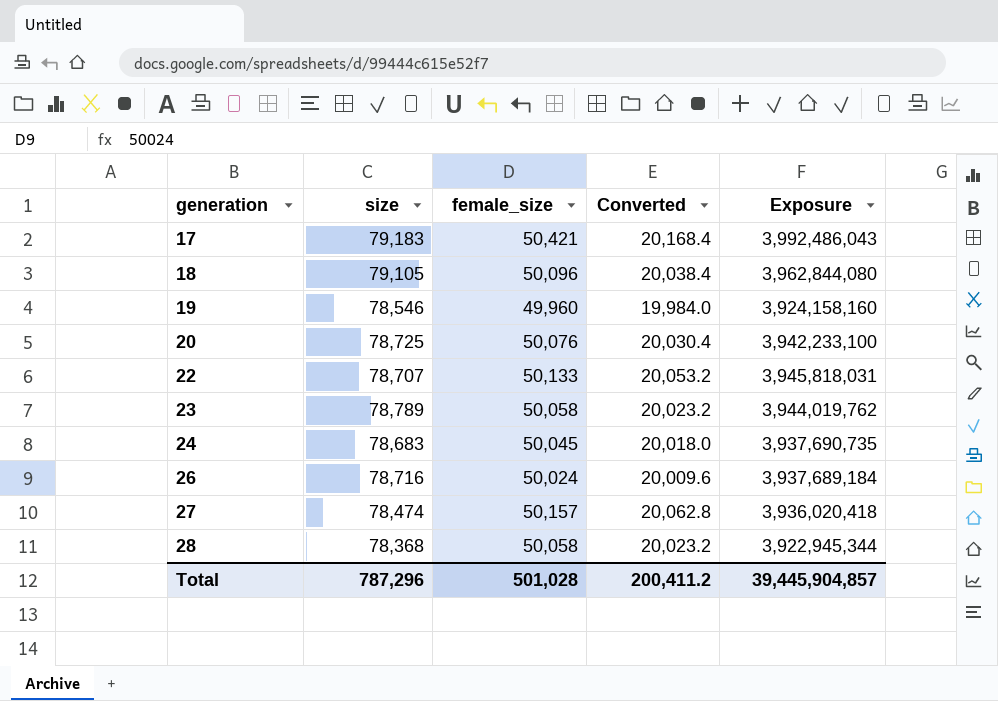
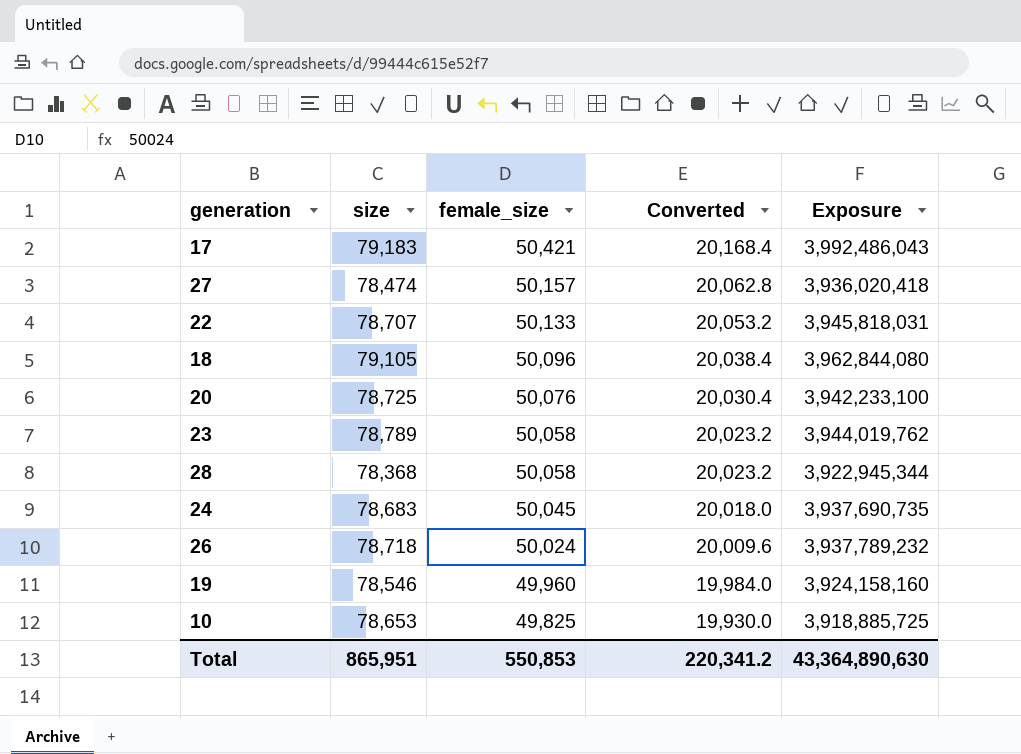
row order: generation ascending -> female_size descending
26 | size: 78,716 -> 78,718
26 | Exposure: 3,937,689,184 -> 3,937,789,232
row 10: none -> 78,653 | 49,825 | 19,930.0 | 3,918,885,725
Total | size: 787,296 -> 865,951
Total | female_size: 501,028 -> 550,853
Total | Converted: 200,411.2 -> 220,341.2
Total | Exposure: 39,445,904,857 -> 43,364,890,630

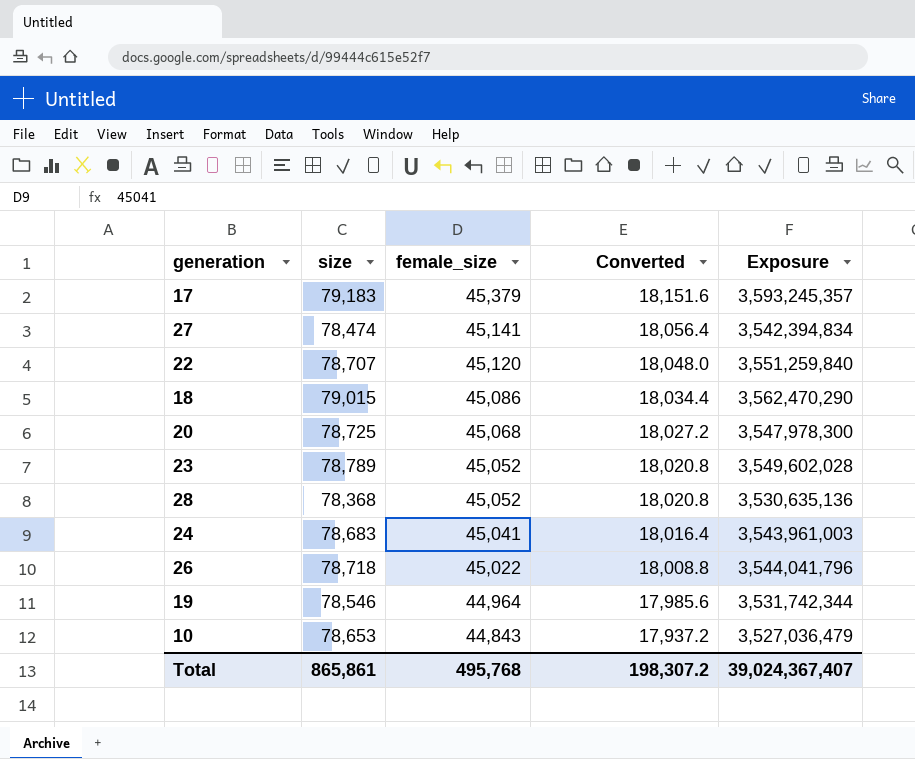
17 | female_size: 50,421 -> 45,379
17 | Converted: 20,168.4 -> 18,151.6
17 | Exposure: 3,992,486,043 -> 3,593,245,357
27 | female_size: 50,157 -> 45,141
27 | Converted: 20,062.8 -> 18,056.4
27 | Exposure: 3,936,020,418 -> 3,542,394,834
22 | female_size: 50,133 -> 45,120
22 | Converted: 20,053.2 -> 18,048.0
22 | Exposure: 3,945,818,031 -> 3,551,259,840
18 | size: 79,105 -> 79,015
18 | female_size: 50,096 -> 45,086
18 | Converted: 20,038.4 -> 18,034.4
18 | Exposure: 3,962,844,080 -> 3,562,470,290
20 | female_size: 50,076 -> 45,068
20 | Converted: 20,030.4 -> 18,027.2
20 | Exposure: 3,942,233,100 -> 3,547,978,300
23 | female_size: 50,058 -> 45,052
23 | Converted: 20,023.2 -> 18,020.8
23 | Exposure: 3,944,019,762 -> 3,549,602,028
28 | female_size: 50,058 -> 45,052
28 | Converted: 20,023.2 -> 18,020.8
28 | Exposure: 3,922,945,344 -> 3,530,635,136
24 | female_size: 50,045 -> 45,041
24 | Converted: 20,018.0 -> 18,016.4
24 | Exposure: 3,937,690,735 -> 3,543,961,003
26 | female_size: 50,024 -> 45,022
26 | Converted: 20,009.6 -> 18,008.8
26 | Exposure: 3,937,789,232 -> 3,544,041,796
19 | female_size: 49,960 -> 44,964
19 | Converted: 19,984.0 -> 17,985.6
19 | Exposure: 3,924,158,160 -> 3,531,742,344
10 | female_size: 49,825 -> 44,843
10 | Converted: 19,930.0 -> 17,937.2
10 | Exposure: 3,918,885,725 -> 3,527,036,479
Total | size: 865,951 -> 865,861
Total | female_size: 550,853 -> 495,768
Total | Converted: 220,341.2 -> 198,307.2
Total | Exposure: 43,364,890,630 -> 39,024,367,407

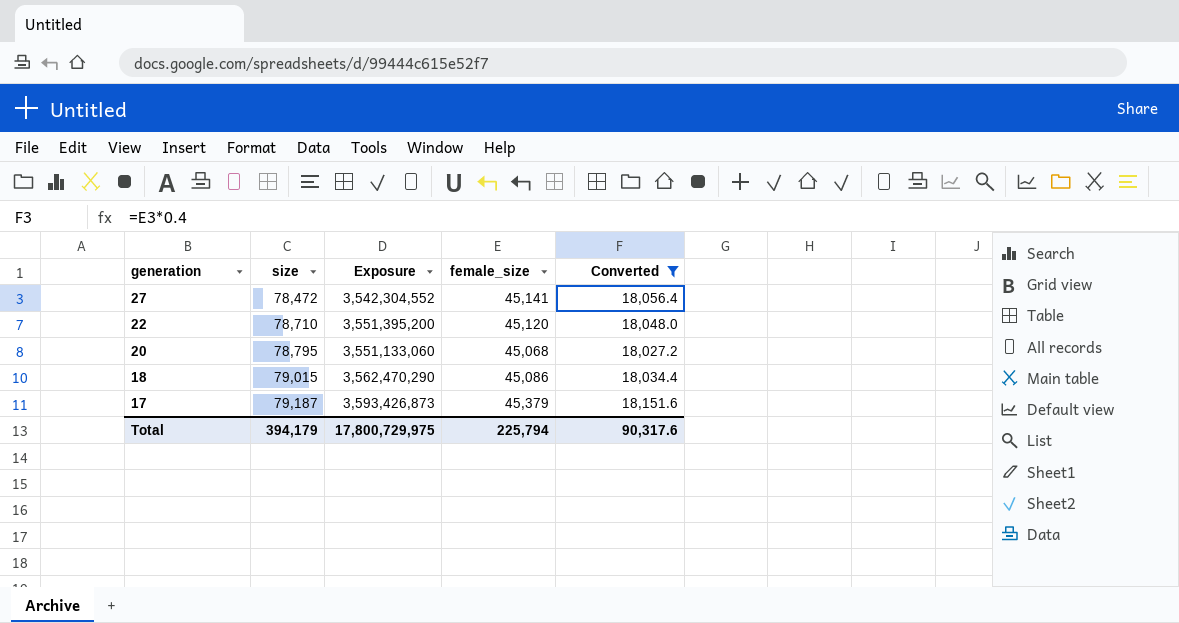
filter: none -> Converted >= 18,027.2
row order: female_size descending -> generation descending
column Exposure | position: 5 -> 3
27 | size: 78,474 -> 78,472
27 | Exposure: 3,542,394,834 -> 3,542,304,552
22 | size: 78,707 -> 78,710
22 | Exposure: 3,551,259,840 -> 3,551,395,200
20 | size: 78,725 -> 78,795
20 | Exposure: 3,547,978,300 -> 3,551,133,060
17 | size: 79,183 -> 79,187
17 | Exposure: 3,593,245,357 -> 3,593,426,873
Total | size: 865,861 -> 394,179
Total | Exposure: 39,024,367,407 -> 17,800,729,975
Total | female_size: 495,768 -> 225,794
Total | Converted: 198,307.2 -> 90,317.6

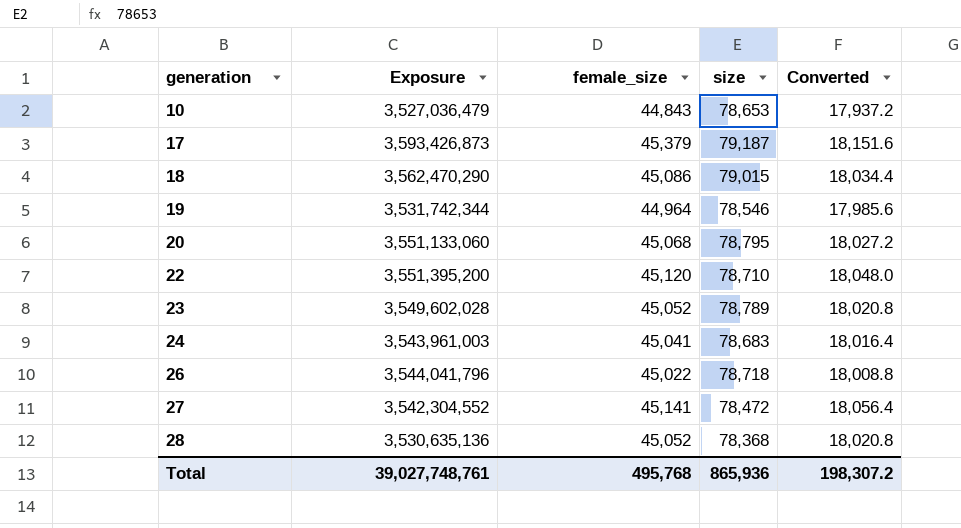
filter: Converted >= 18,027.2 -> none
row order: generation descending -> generation ascending
column size | position: 2 -> 4
Total | Exposure: 17,800,729,975 -> 39,027,748,761
Total | female_size: 225,794 -> 495,768
Total | size: 394,179 -> 865,936
Total | Converted: 90,317.6 -> 198,307.2

